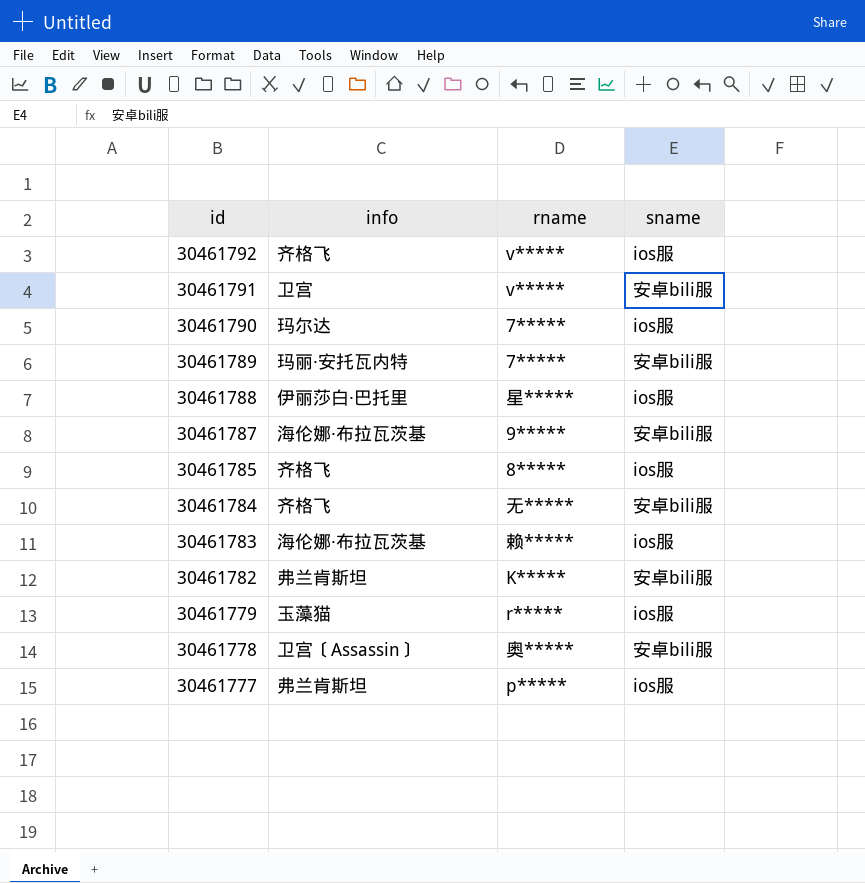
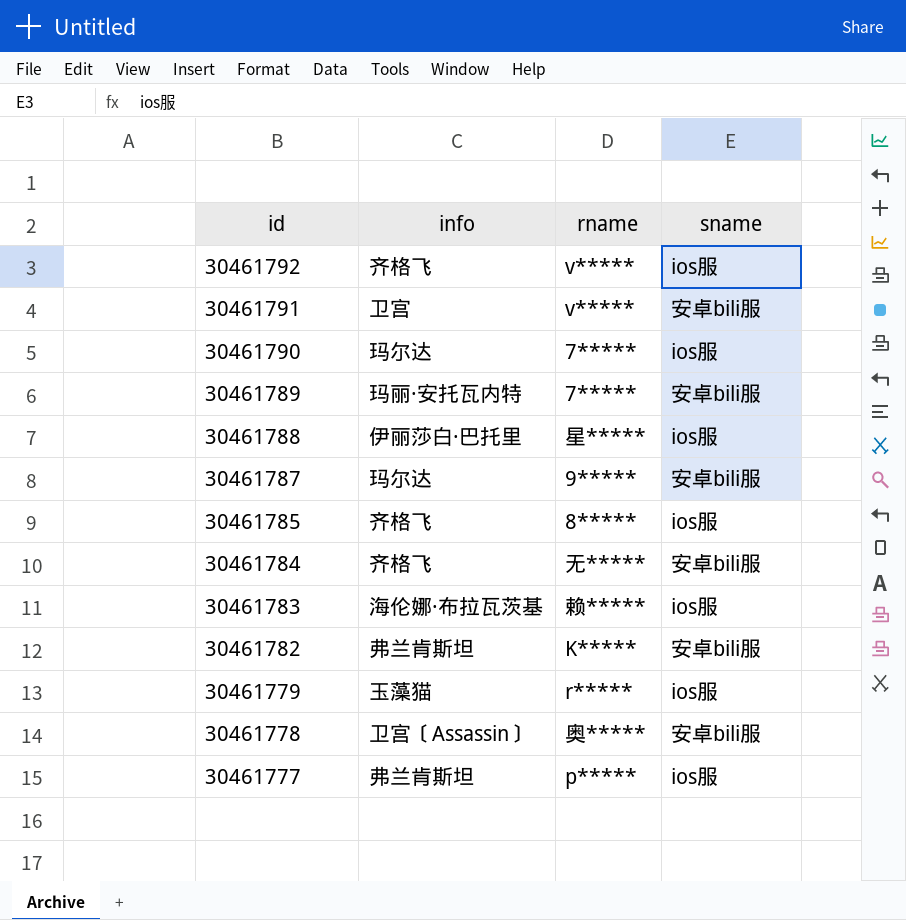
30461787 | info: 海伦娜·布拉瓦茨基 -> 玛尔达

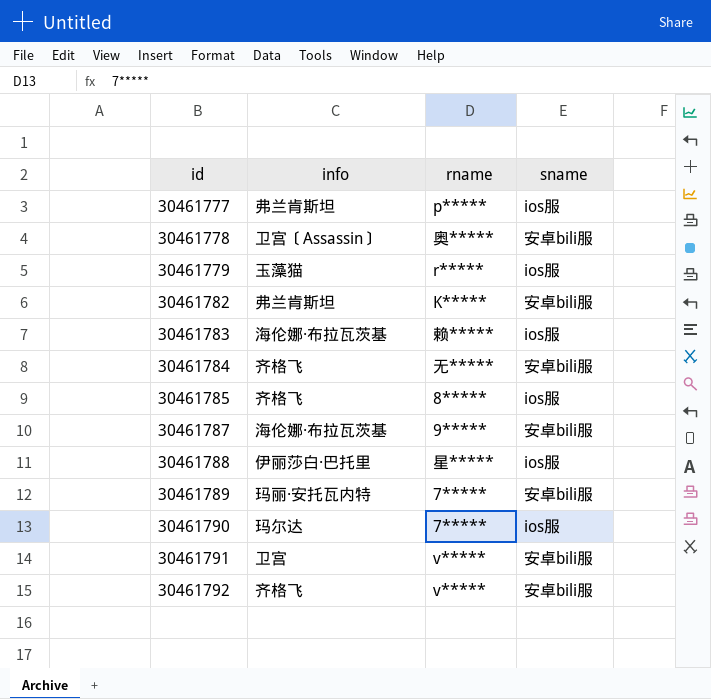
row order: id descending -> id ascending
30461787 | info: 玛尔达 -> 海伦娜·布拉瓦茨基
30461792 | sname: ios服 -> 安卓bili服

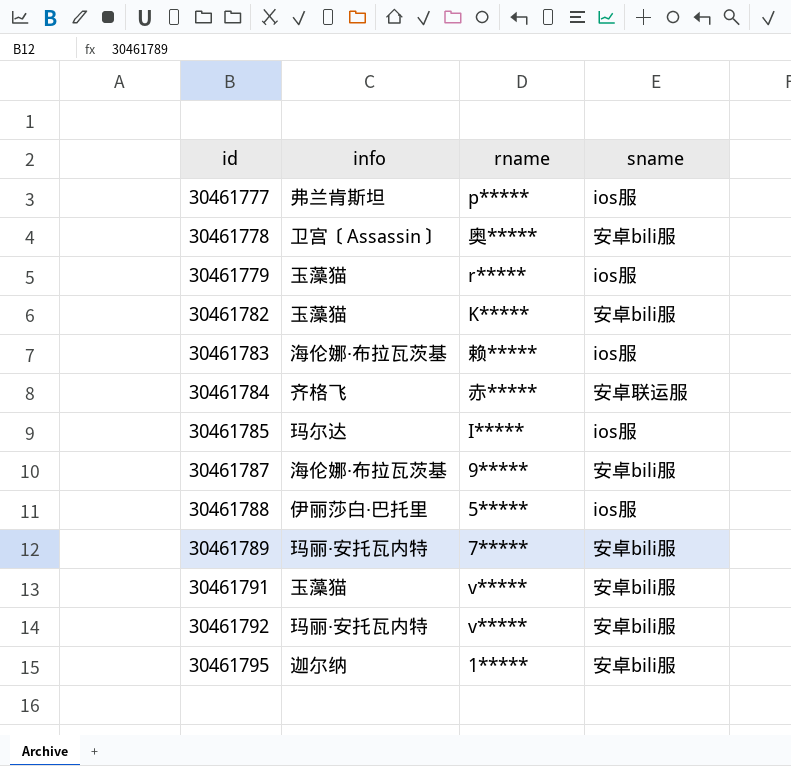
row 30461790: 玛尔达 | 7***** | ios服 -> none
30461782 | info: 弗兰肯斯坦 -> 玉藻猫
30461784 | rname: 无***** -> 赤*****
30461784 | sname: 安卓bili服 -> 安卓联运服
30461785 | info: 齐格飞 -> 玛尔达
30461785 | rname: 8***** -> I*****
30461788 | rname: 星***** -> 5*****
30461791 | info: 卫宫 -> 玉藻猫
30461792 | info: 齐格飞 -> 玛丽·安托瓦内特
row 30461795: none -> 迦尔纳 | 1***** | 安卓bili服

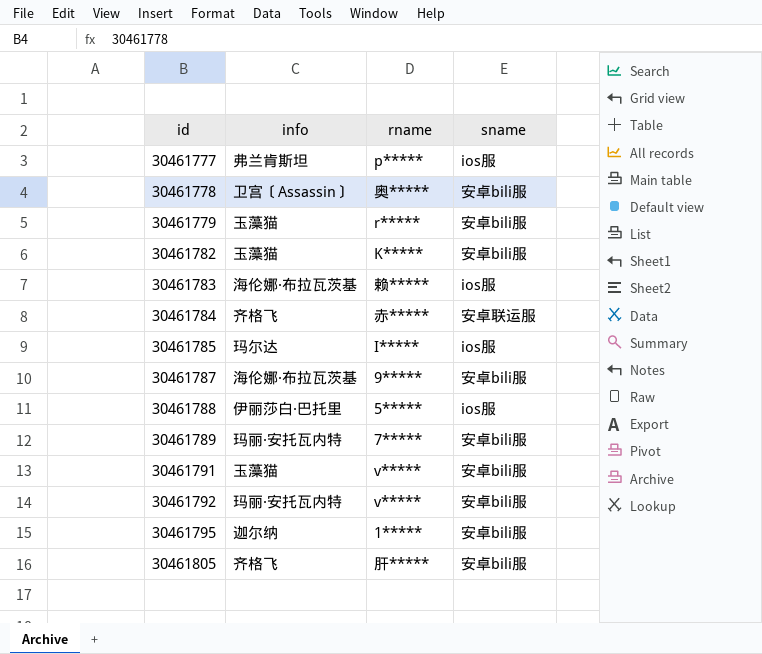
30461779 | sname: ios服 -> 安卓bili服
row 30461805: none -> 齐格飞 | 肝***** | 安卓bili服

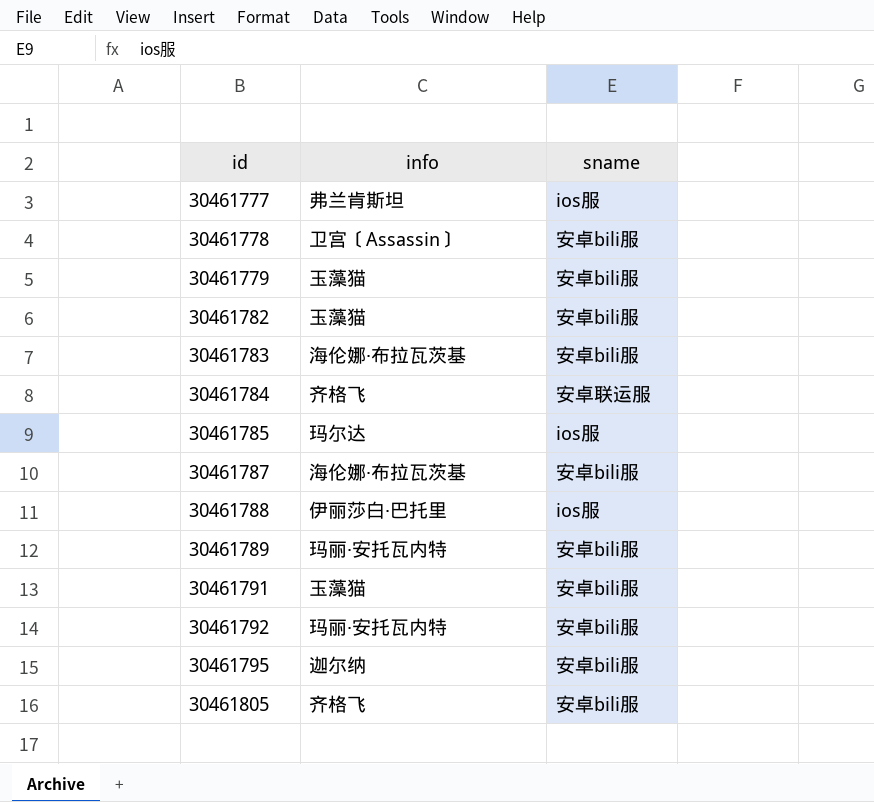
column rname | position: 3 -> none
30461783 | sname: ios服 -> 安卓bili服

